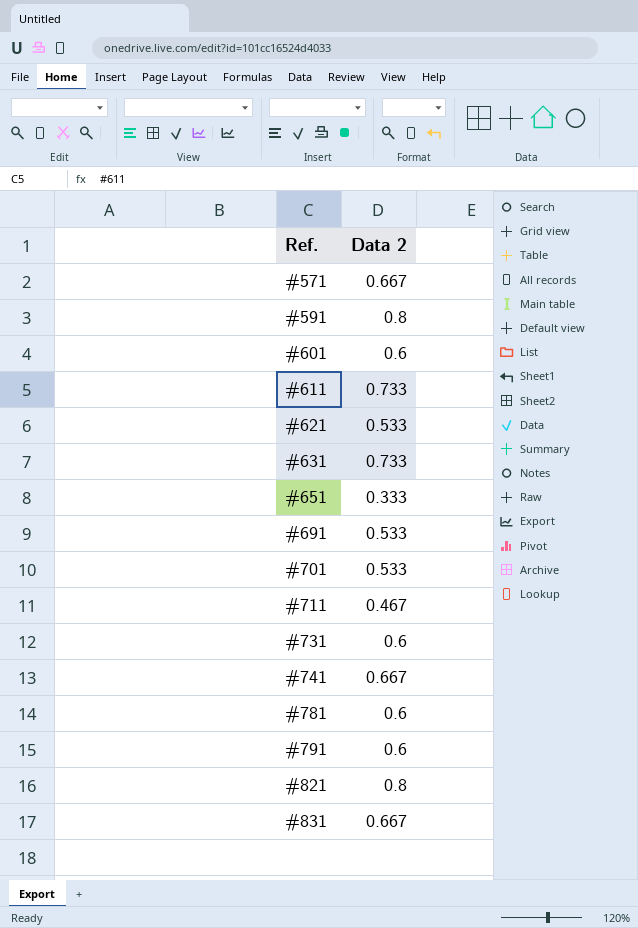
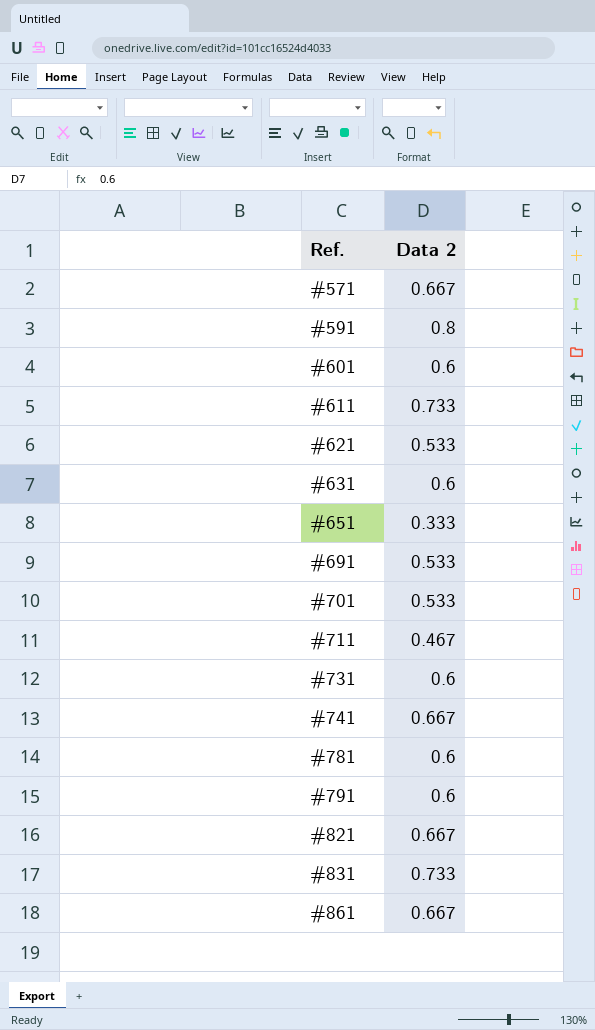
#631 | Data 2: 0.733 -> 0.6
#821 | Data 2: 0.8 -> 0.667
#831 | Data 2: 0.667 -> 0.733
row #861: none -> 0.667

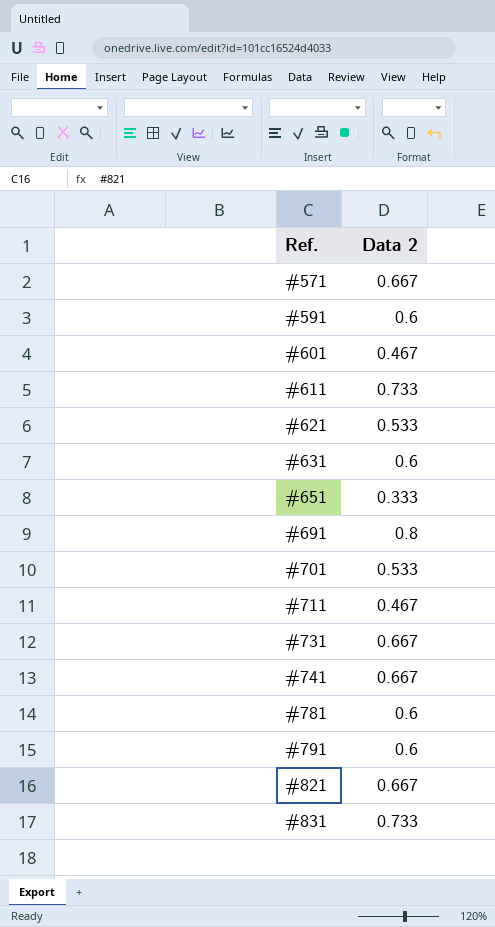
row #861: 0.667 -> none
#591 | Data 2: 0.8 -> 0.6
#601 | Data 2: 0.6 -> 0.467
#691 | Data 2: 0.533 -> 0.8
#731 | Data 2: 0.6 -> 0.667

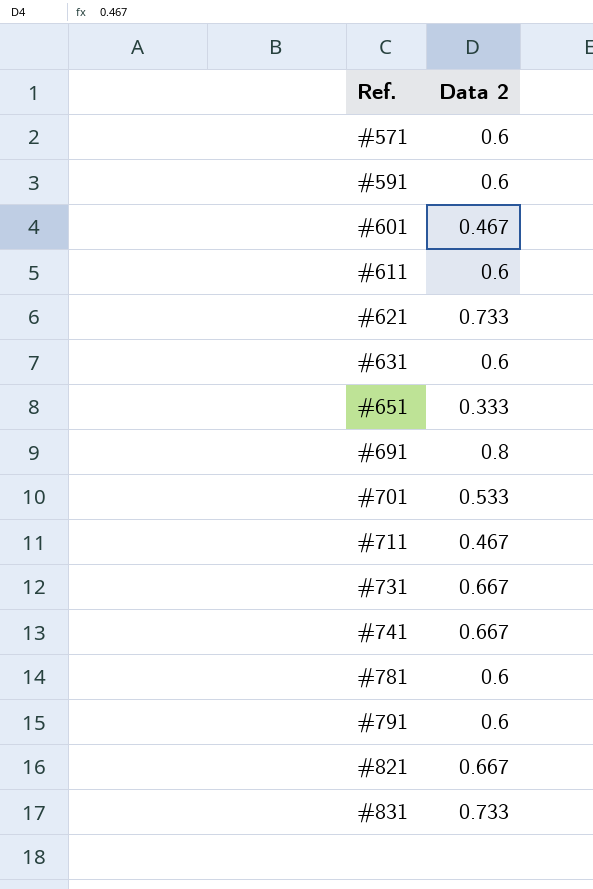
#571 | Data 2: 0.667 -> 0.6
#611 | Data 2: 0.733 -> 0.6
#621 | Data 2: 0.533 -> 0.733

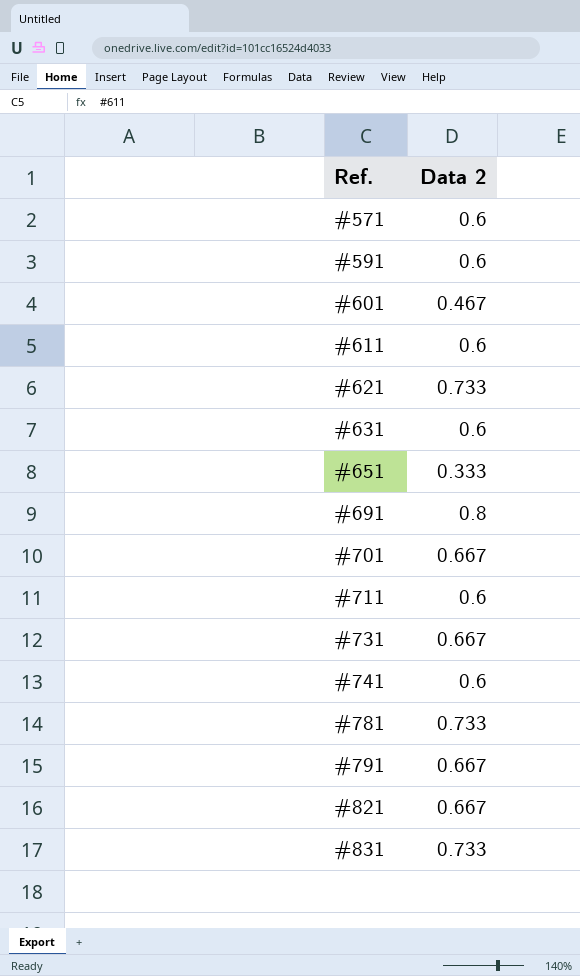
#701 | Data 2: 0.533 -> 0.667
#711 | Data 2: 0.467 -> 0.6
#741 | Data 2: 0.667 -> 0.6
#781 | Data 2: 0.6 -> 0.733
#791 | Data 2: 0.6 -> 0.667

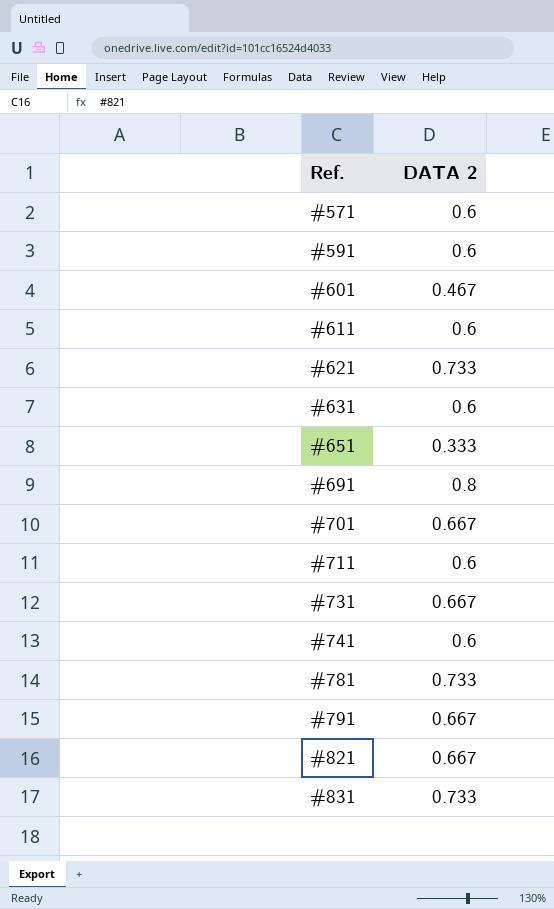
column name: Data 2 -> DATA 2

